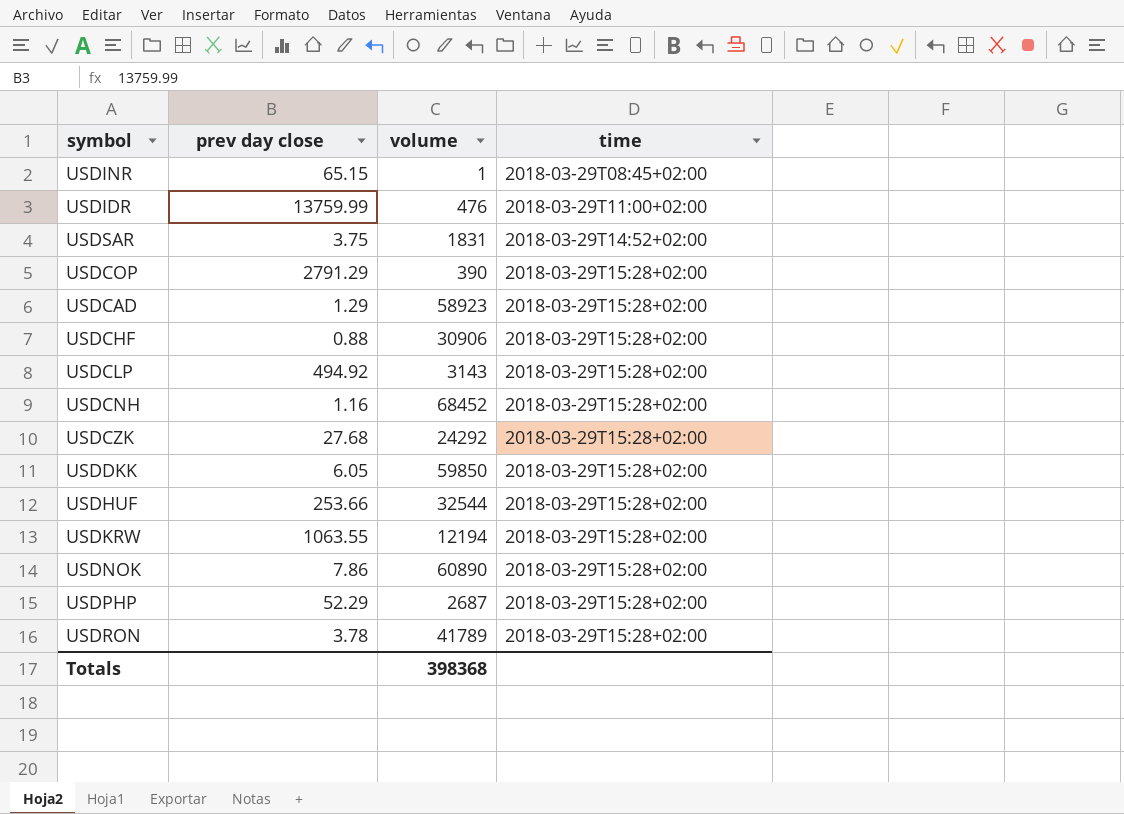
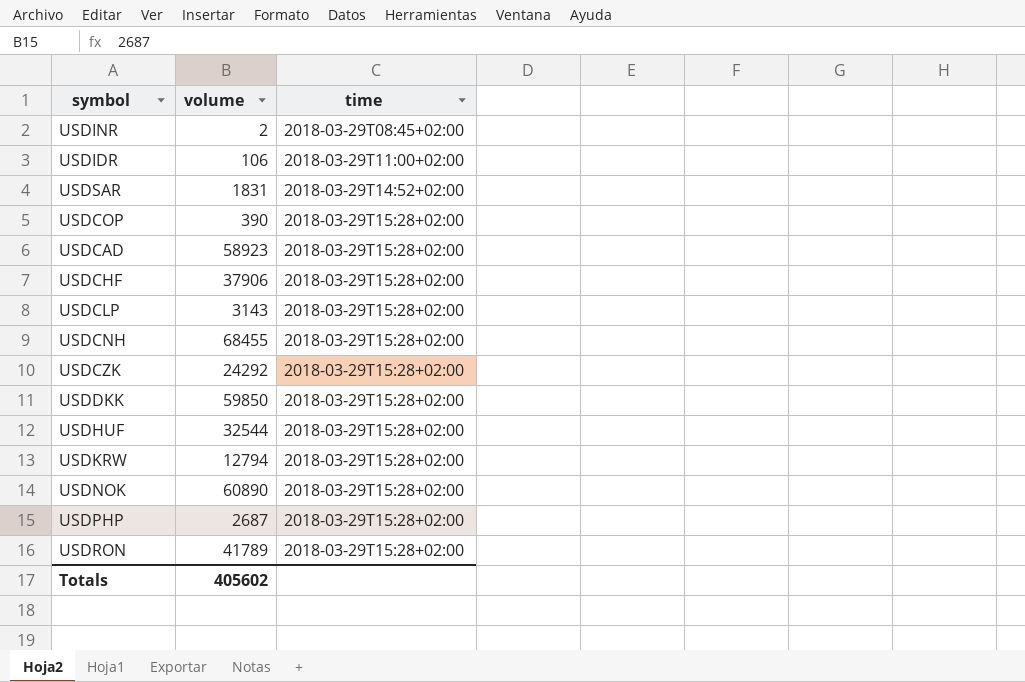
column prev day close | position: 2 -> none
USDINR | volume: 1 -> 2
USDIDR | volume: 476 -> 106
USDCHF | volume: 30906 -> 37906
USDCNH | volume: 68452 -> 68455
USDKRW | volume: 12194 -> 12794
Totals | volume: 398368 -> 405602

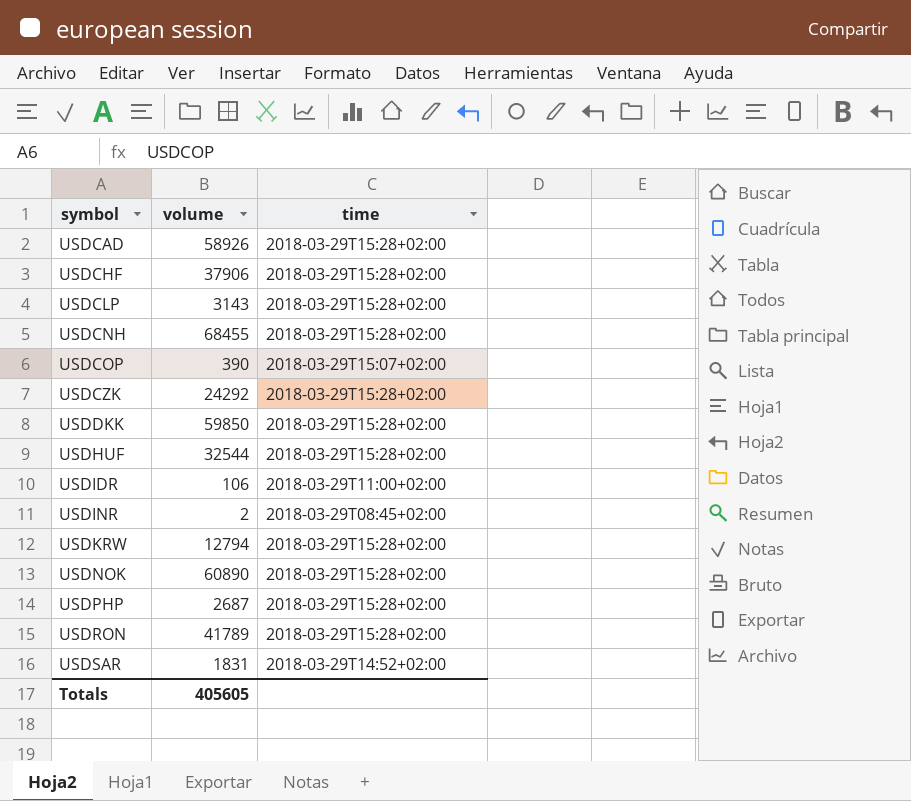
row order: time ascending -> symbol ascending
USDCAD | volume: 58923 -> 58926
USDCOP | time: 2018-03-29T15:28+02:00 -> 2018-03-29T15:07+02:00
Totals | volume: 405602 -> 405605

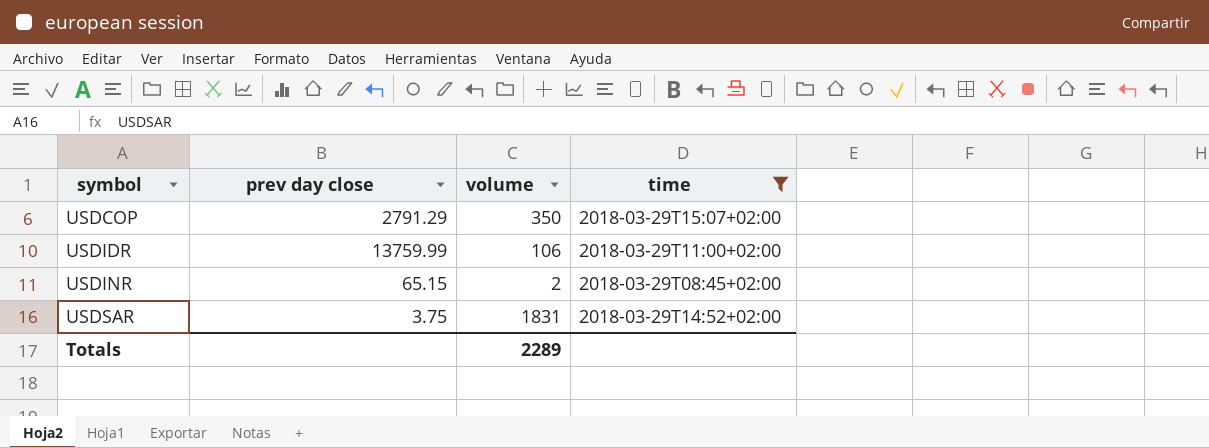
filter: none -> time != 2018-03-29T15:28+02:00
column prev day close | position: none -> 2
USDCOP | volume: 390 -> 350
Totals | volume: 405605 -> 2289

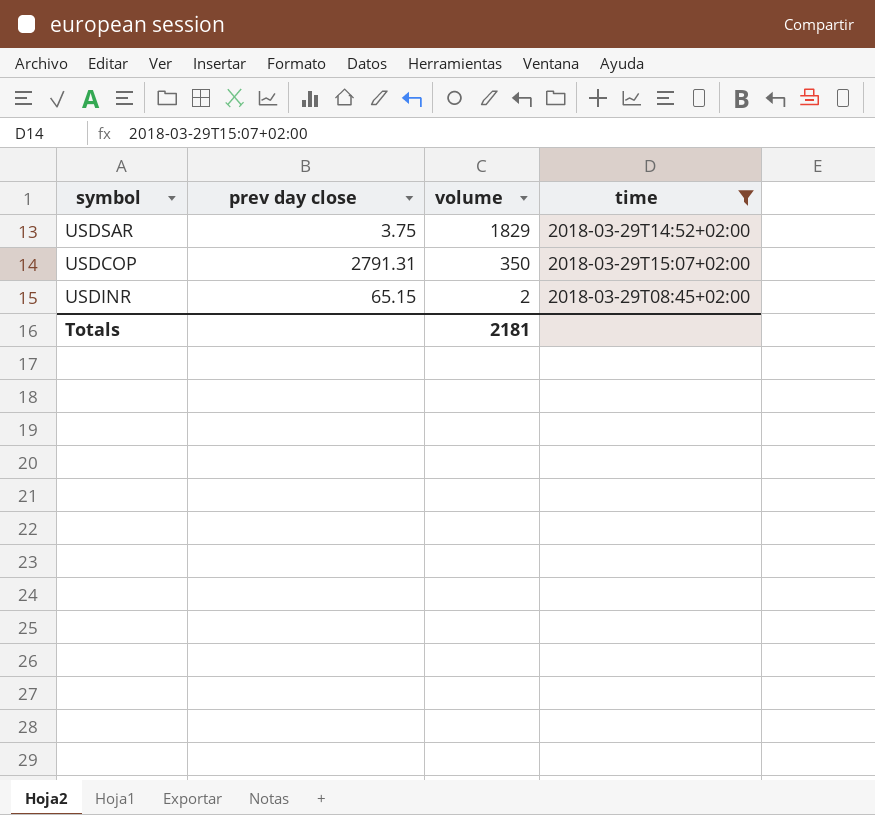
row order: symbol ascending -> volume descending
row USDIDR: 13759.99 | 106 | 2018-03-29T11:00+02:00 -> none
USDSAR | volume: 1831 -> 1829
USDCOP | prev day close: 2791.29 -> 2791.31
Totals | volume: 2289 -> 2181

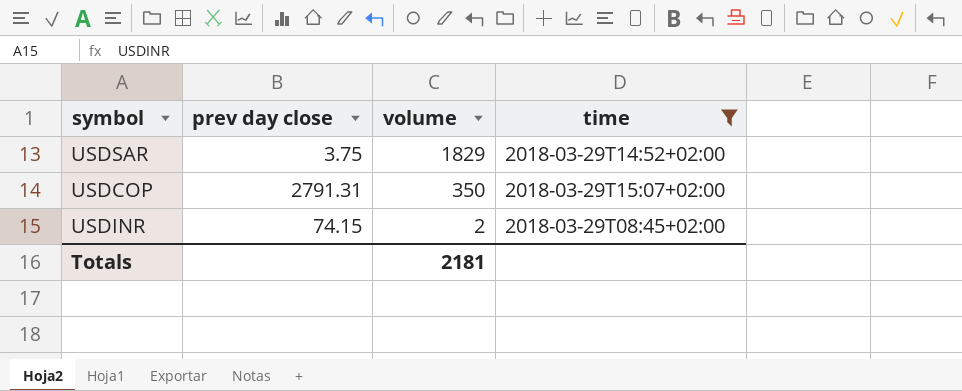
USDINR | prev day close: 65.15 -> 74.15

